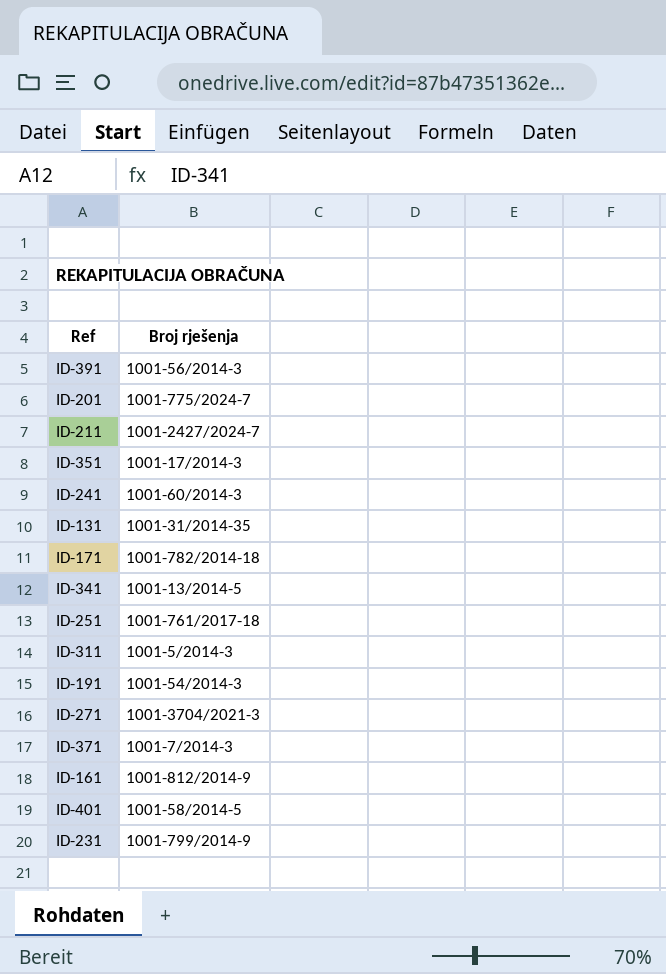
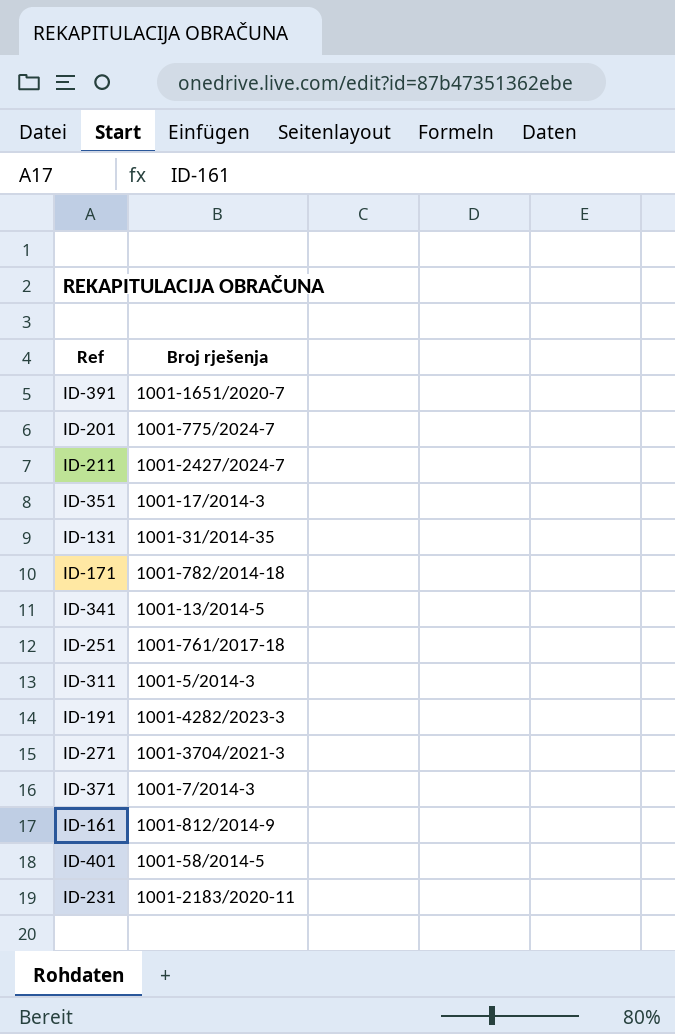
row ID-241: 1001-60/2014-3 -> none
ID-391 | Broj rješenja: 1001-56/2014-3 -> 1001-1651/2020-7
ID-191 | Broj rješenja: 1001-54/2014-3 -> 1001-4282/2023-3
ID-231 | Broj rješenja: 1001-799/2014-9 -> 1001-2183/2020-11

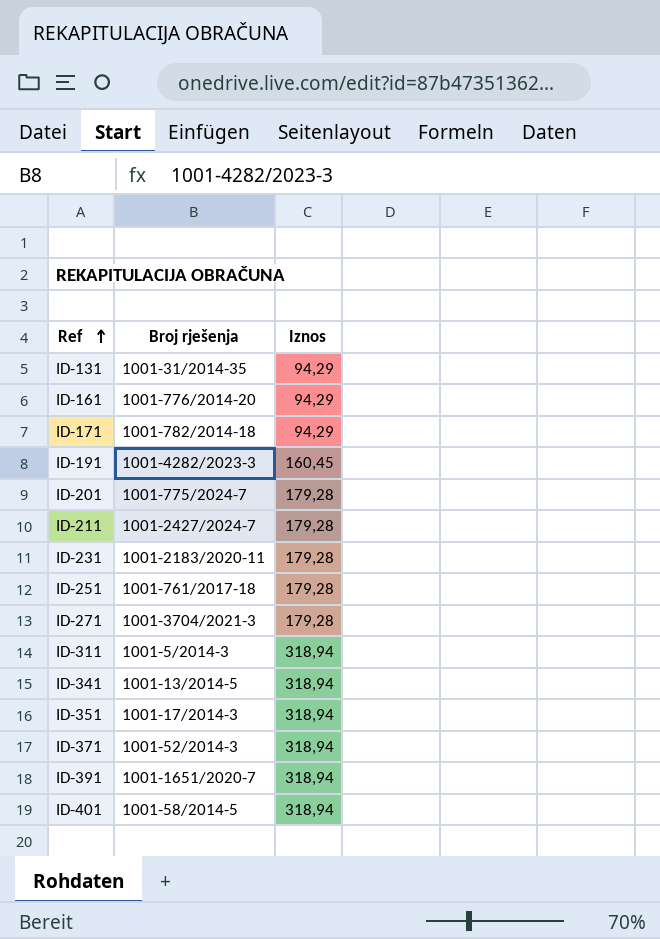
row order: none -> Ref ascending
column Iznos | position: none -> 3
ID-161 | Broj rješenja: 1001-812/2014-9 -> 1001-776/2014-20
ID-371 | Broj rješenja: 1001-7/2014-3 -> 1001-52/2014-3

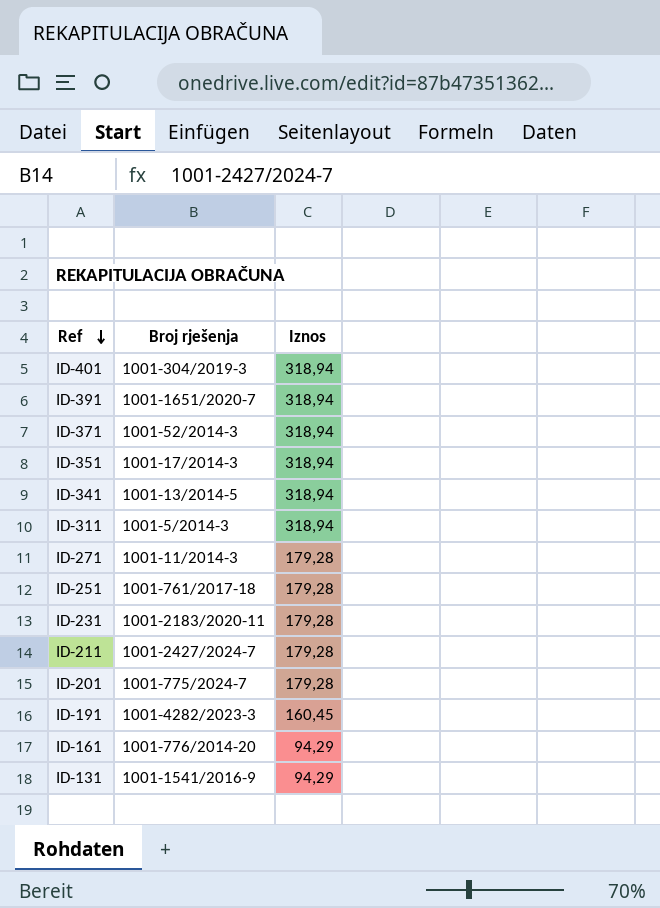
row order: Ref ascending -> Ref descending
row ID-171: 1001-782/2014-18 | 94,29 -> none
ID-401 | Broj rješenja: 1001-58/2014-5 -> 1001-304/2019-3
ID-271 | Broj rješenja: 1001-3704/2021-3 -> 1001-11/2014-3
ID-131 | Broj rješenja: 1001-31/2014-35 -> 1001-1541/2016-9

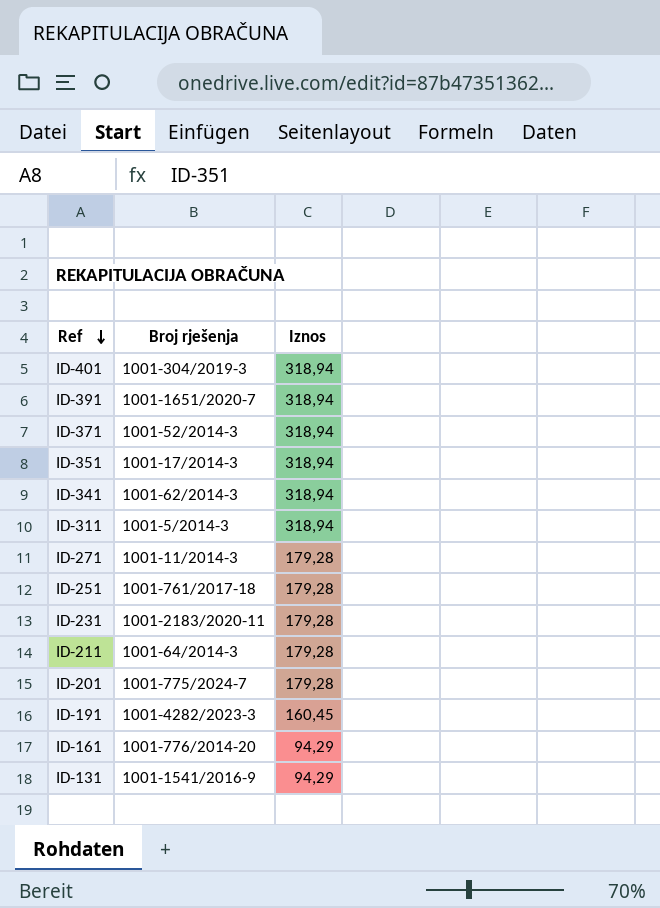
ID-341 | Broj rješenja: 1001-13/2014-5 -> 1001-62/2014-3
ID-211 | Broj rješenja: 1001-2427/2024-7 -> 1001-64/2014-3

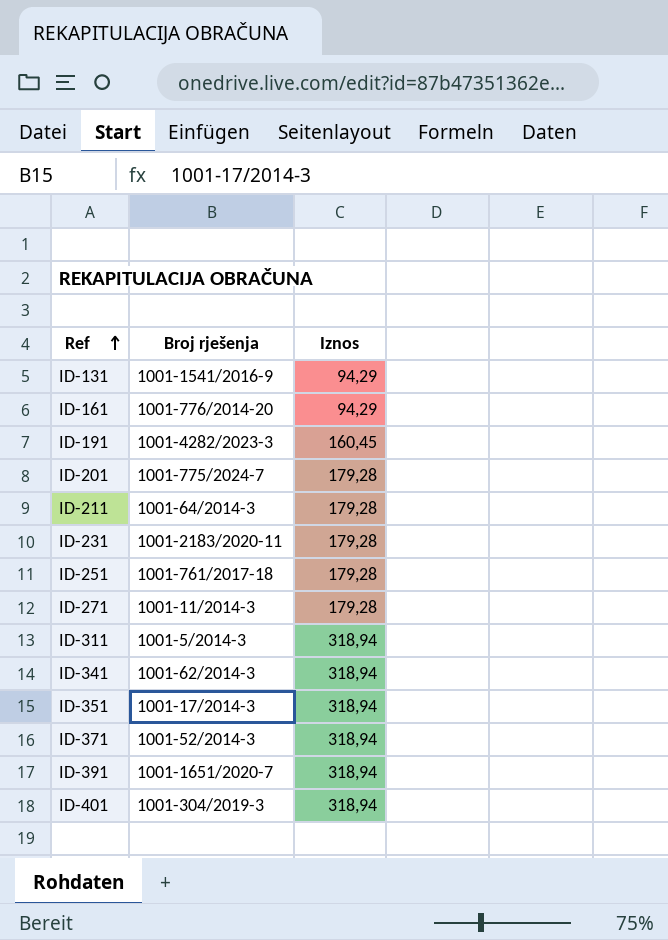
row order: Ref descending -> Ref ascending

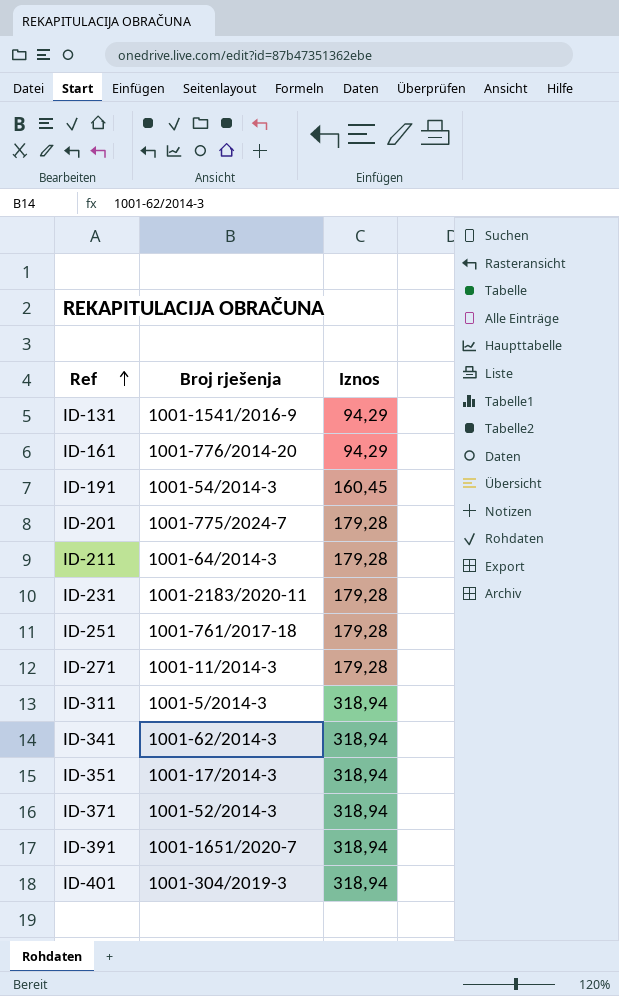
ID-191 | Broj rješenja: 1001-4282/2023-3 -> 1001-54/2014-3

